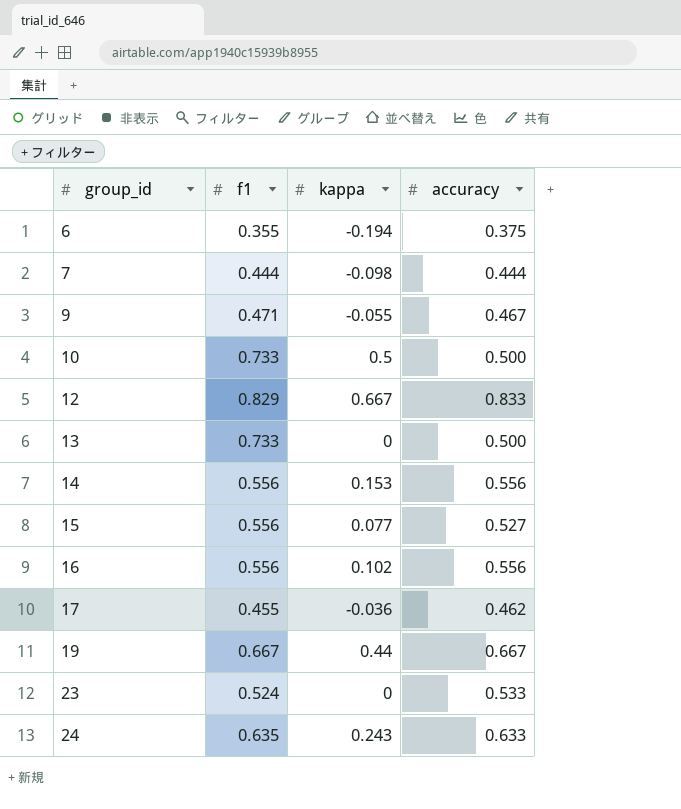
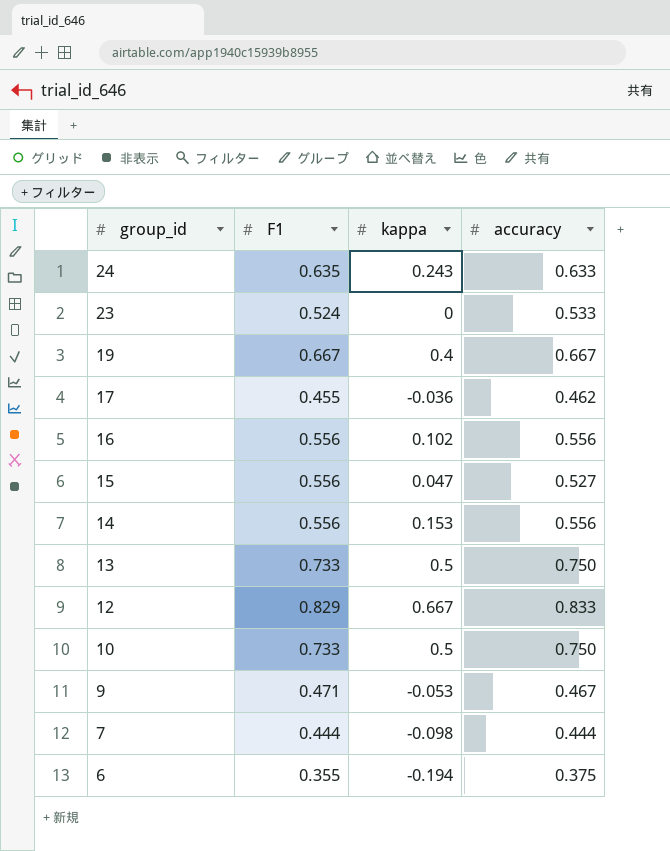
row order: group_id ascending -> group_id descending
column name: f1 -> F1
19 | kappa: 0.44 -> 0.4
15 | kappa: 0.077 -> 0.047
13 | kappa: 0 -> 0.5
13 | accuracy: 0.500 -> 0.750
10 | accuracy: 0.500 -> 0.750
9 | kappa: -0.055 -> -0.053

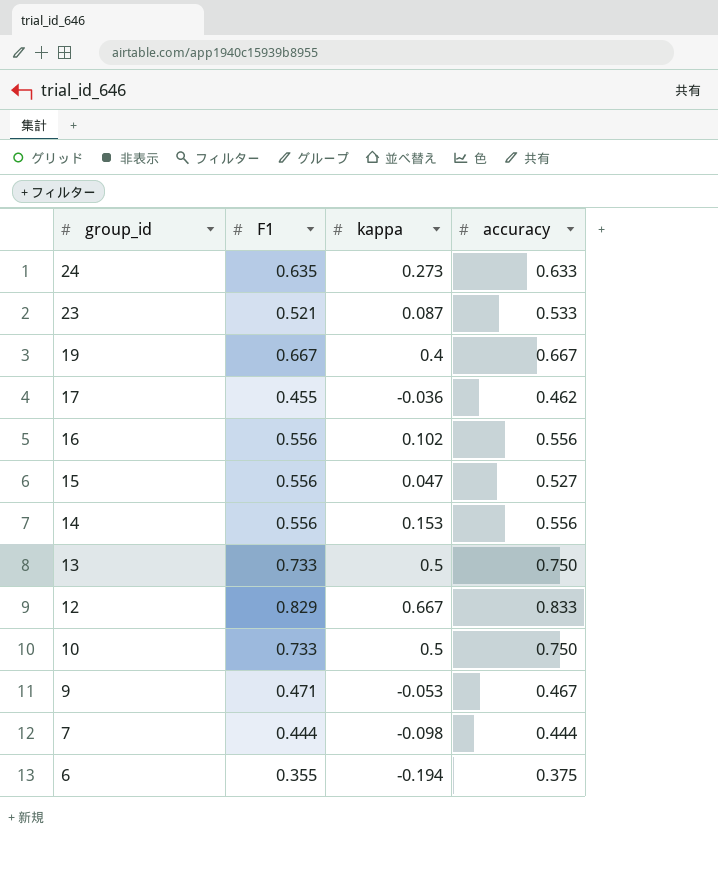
24 | kappa: 0.243 -> 0.273
23 | F1: 0.524 -> 0.521
23 | kappa: 0 -> 0.087

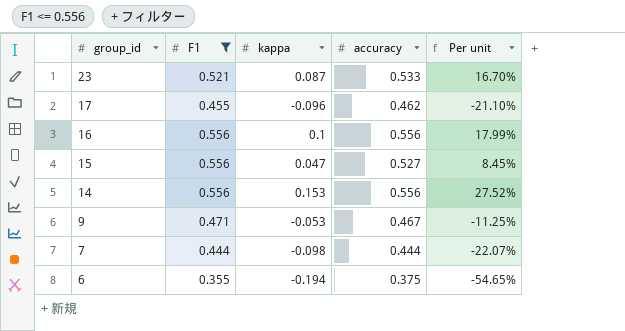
filter: none -> F1 <= 0.556
column Per unit | formula: none -> [kappa] / [F1]
17 | kappa: -0.036 -> -0.096
16 | kappa: 0.102 -> 0.1

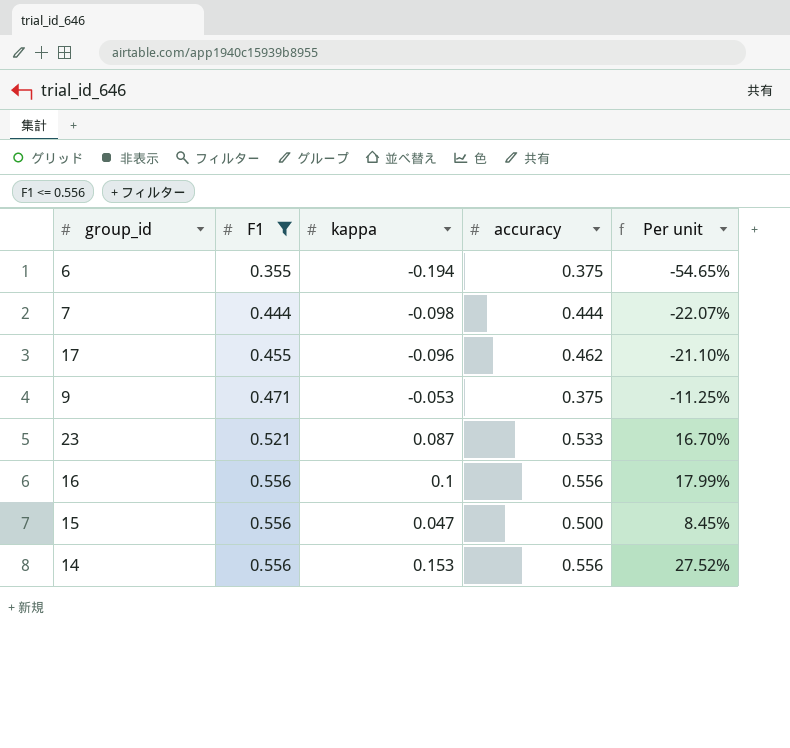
row order: group_id descending -> F1 ascending
9 | accuracy: 0.467 -> 0.375
15 | accuracy: 0.527 -> 0.500

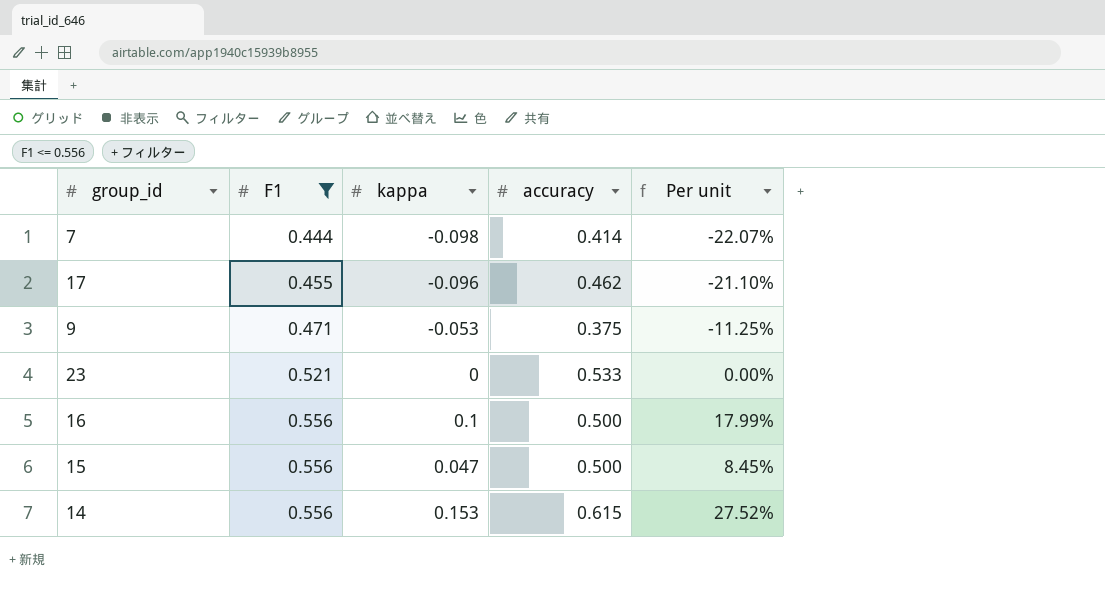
row 6: 0.355 | -0.194 | 0.375 | -54.65% -> none
7 | accuracy: 0.444 -> 0.414
23 | kappa: 0.087 -> 0
23 | Per unit: 16.70% -> 0.00%
16 | accuracy: 0.556 -> 0.500
14 | accuracy: 0.556 -> 0.615

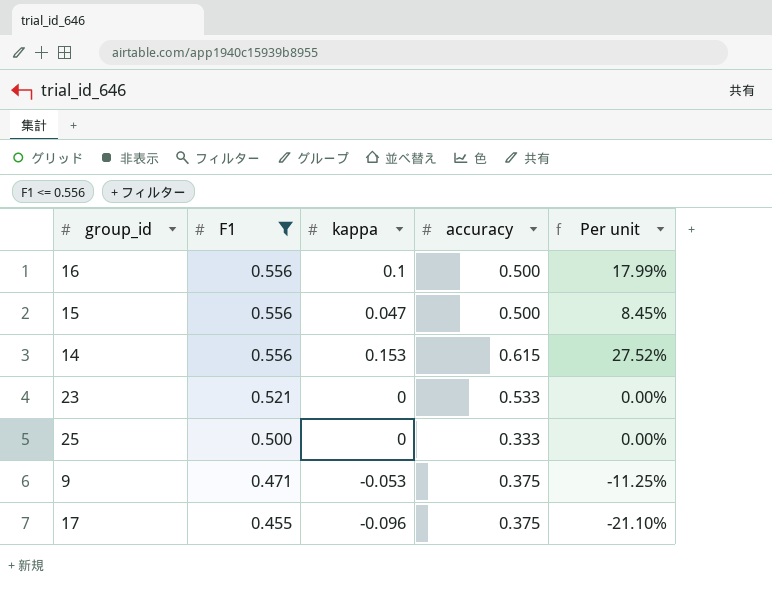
row order: F1 ascending -> F1 descending
row 7: 0.444 | -0.098 | 0.414 | -22.07% -> none
row 25: none -> 0.500 | 0 | 0.333 | 0.00%
17 | accuracy: 0.462 -> 0.375

